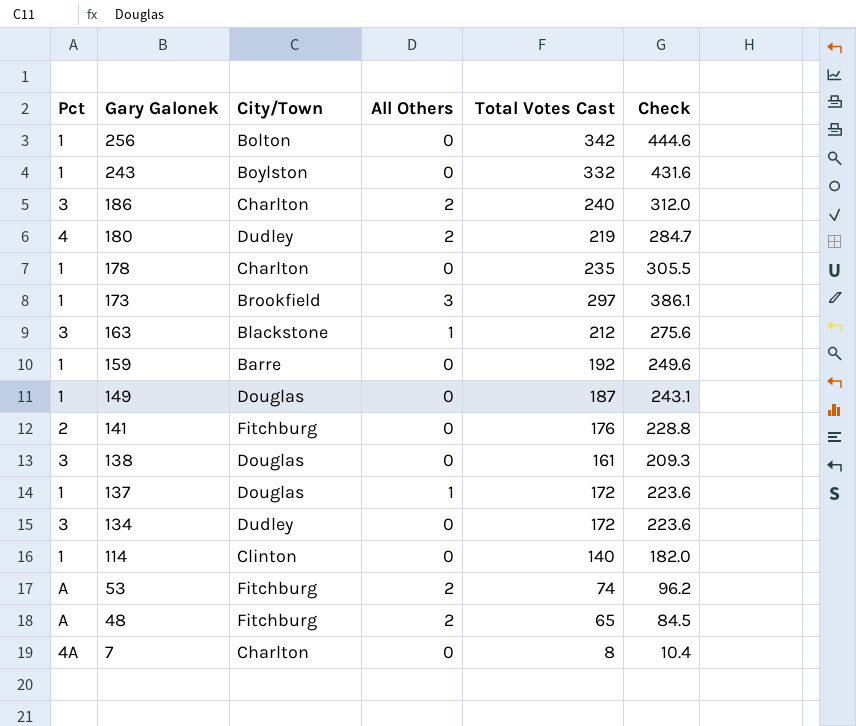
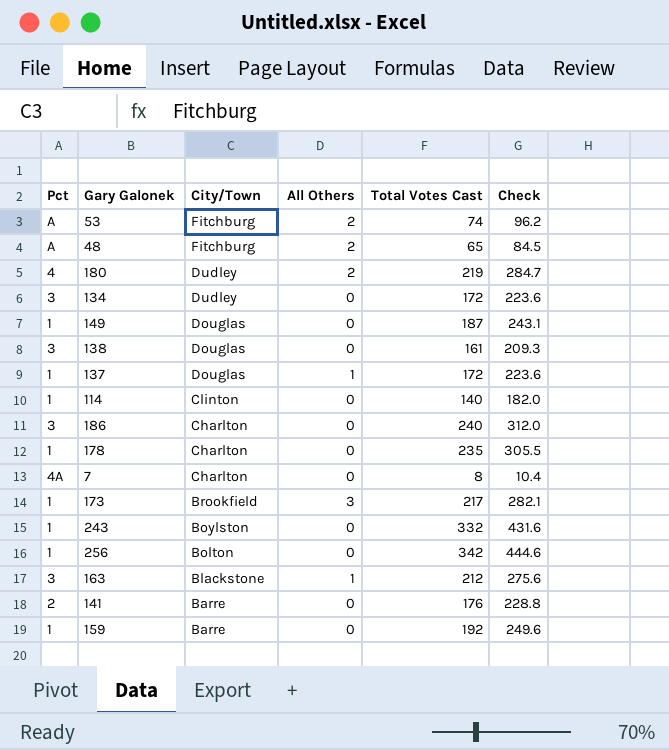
row order: Gary Galonek descending -> City/Town descending
186 | All Others: 2 -> 0
173 | Total Votes Cast: 297 -> 217
173 | Check: 386.1 -> 282.1
141 | City/Town: Fitchburg -> Barre

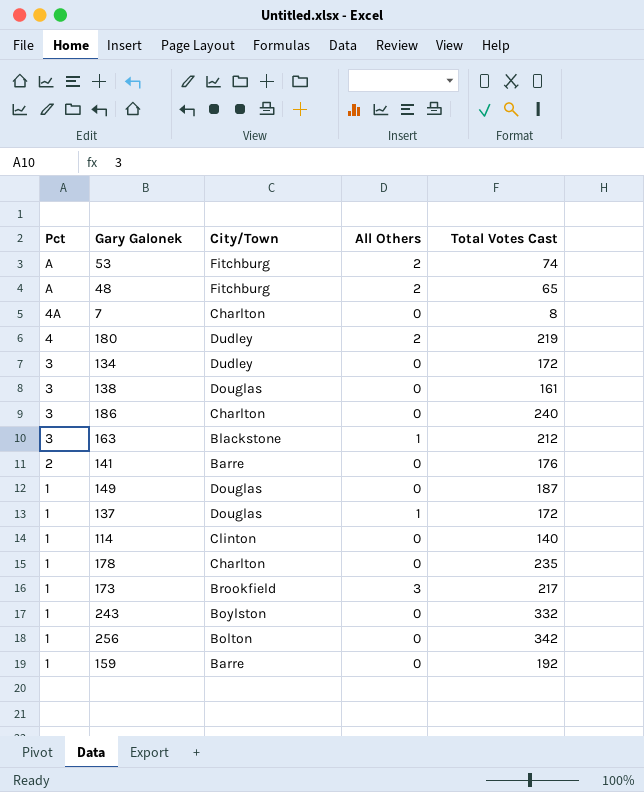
row order: City/Town descending -> Pct descending
column Check | formula: [Total Votes Cast] * 1.3 -> none

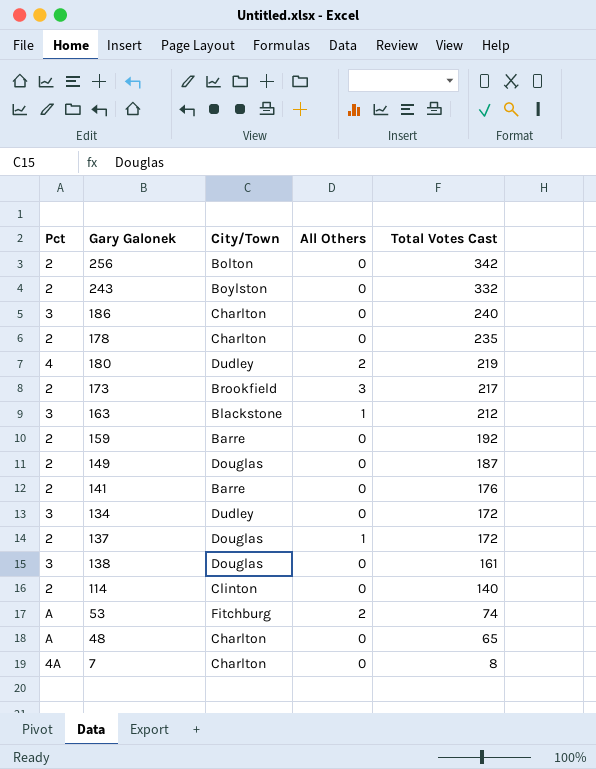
row order: Pct descending -> Total Votes Cast descending
256 | Pct: 1 -> 2
243 | Pct: 1 -> 2
178 | Pct: 1 -> 2
173 | Pct: 1 -> 2
159 | Pct: 1 -> 2
149 | Pct: 1 -> 2
137 | Pct: 1 -> 2
114 | Pct: 1 -> 2
48 | City/Town: Fitchburg -> Charlton
48 | All Others: 2 -> 0

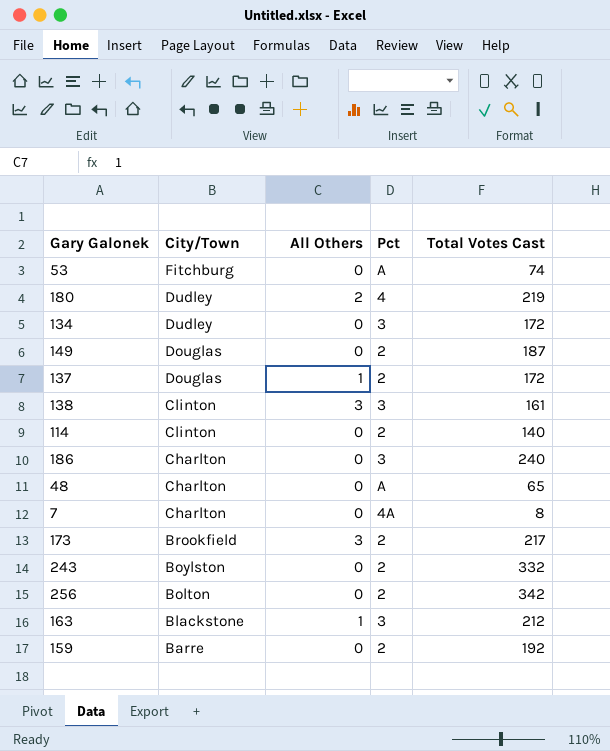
row order: Total Votes Cast descending -> City/Town descending
column Pct | position: 1 -> 4
row 178: 2 | Charlton | 0 | 235 -> none
row 141: 2 | Barre | 0 | 176 -> none
53 | All Others: 2 -> 0
138 | City/Town: Douglas -> Clinton
138 | All Others: 0 -> 3

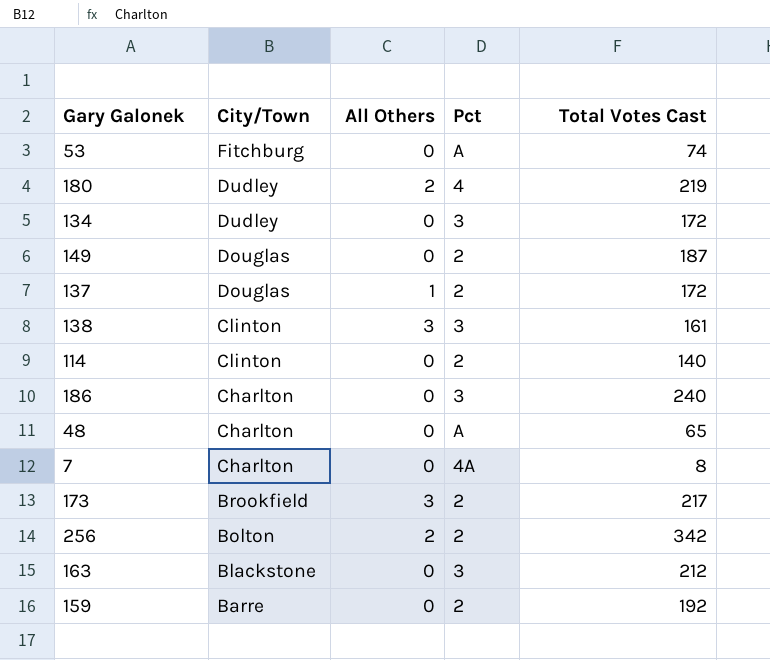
row 243: Boylston | 0 | 2 | 332 -> none
256 | All Others: 0 -> 2
163 | All Others: 1 -> 0

